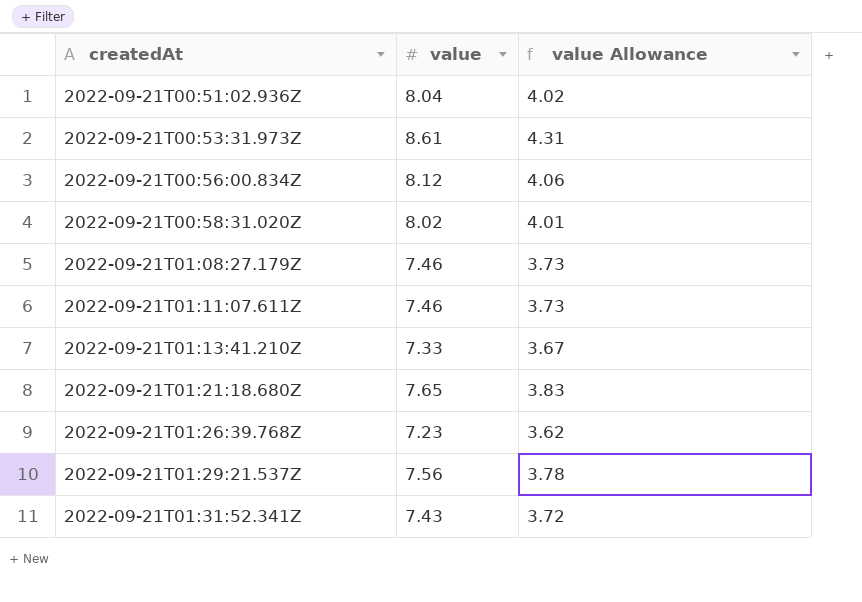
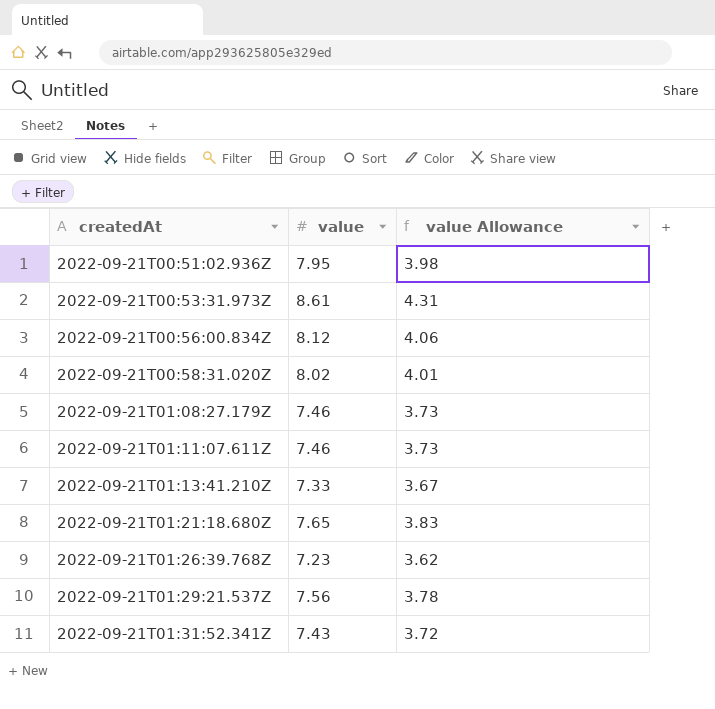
2022-09-21T00:51:02.936Z | value: 8.04 -> 7.95
2022-09-21T00:51:02.936Z | value Allowance: 4.02 -> 3.98

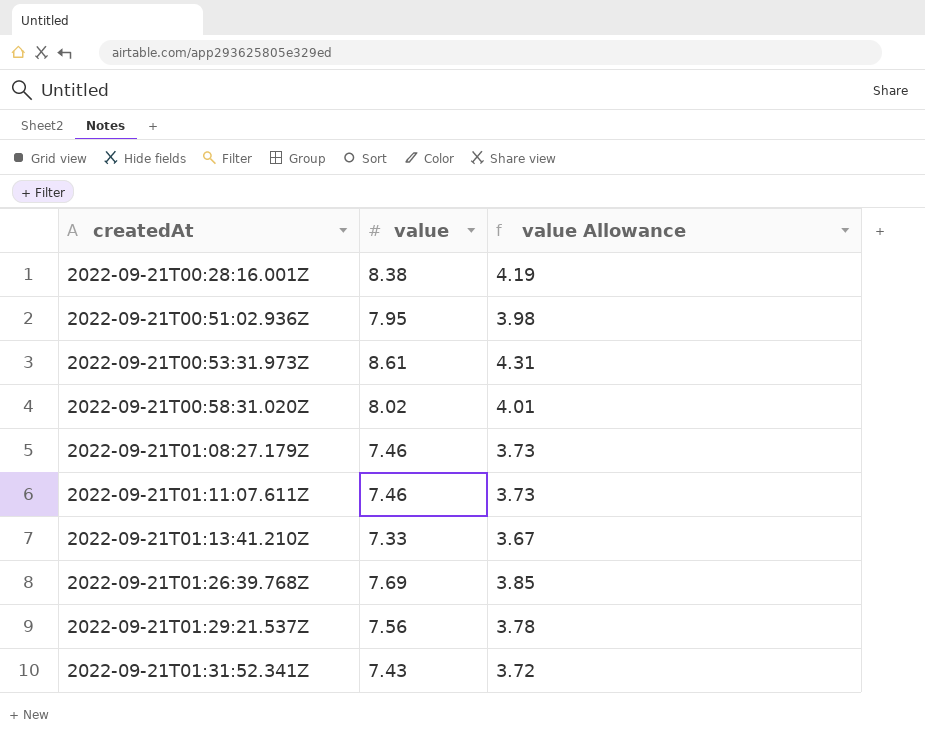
row 2022-09-21T00:56:00.834Z: 8.12 | 4.06 -> none
row 2022-09-21T01:21:18.680Z: 7.65 | 3.83 -> none
row 2022-09-21T00:28:16.001Z: none -> 8.38 | 4.19
2022-09-21T01:26:39.768Z | value: 7.23 -> 7.69
2022-09-21T01:26:39.768Z | value Allowance: 3.62 -> 3.85

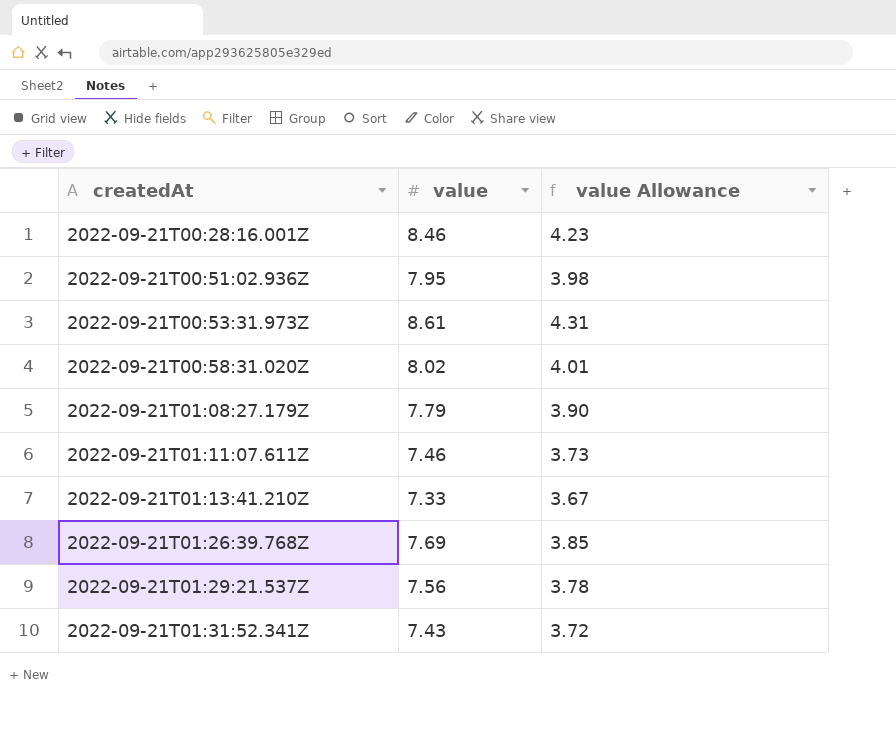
2022-09-21T00:28:16.001Z | value: 8.38 -> 8.46
2022-09-21T00:28:16.001Z | value Allowance: 4.19 -> 4.23
2022-09-21T01:08:27.179Z | value: 7.46 -> 7.79
2022-09-21T01:08:27.179Z | value Allowance: 3.73 -> 3.90

